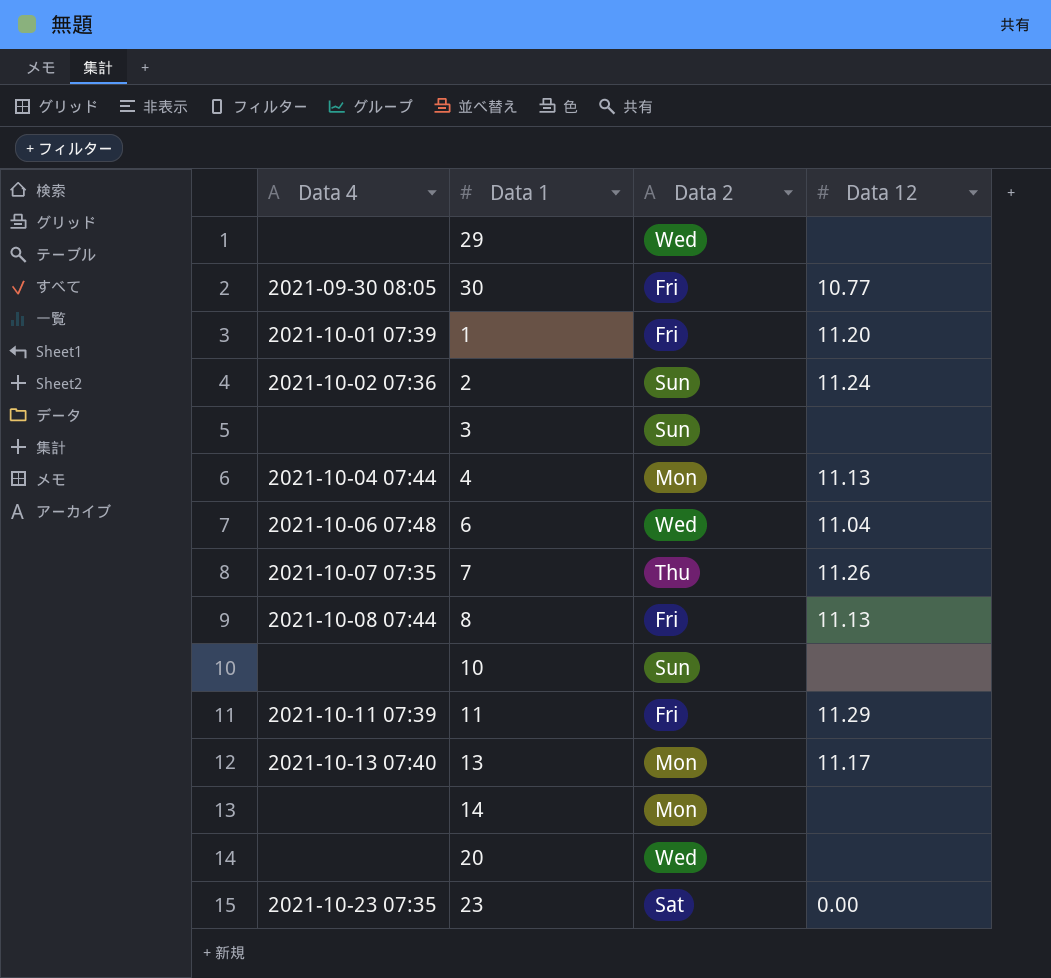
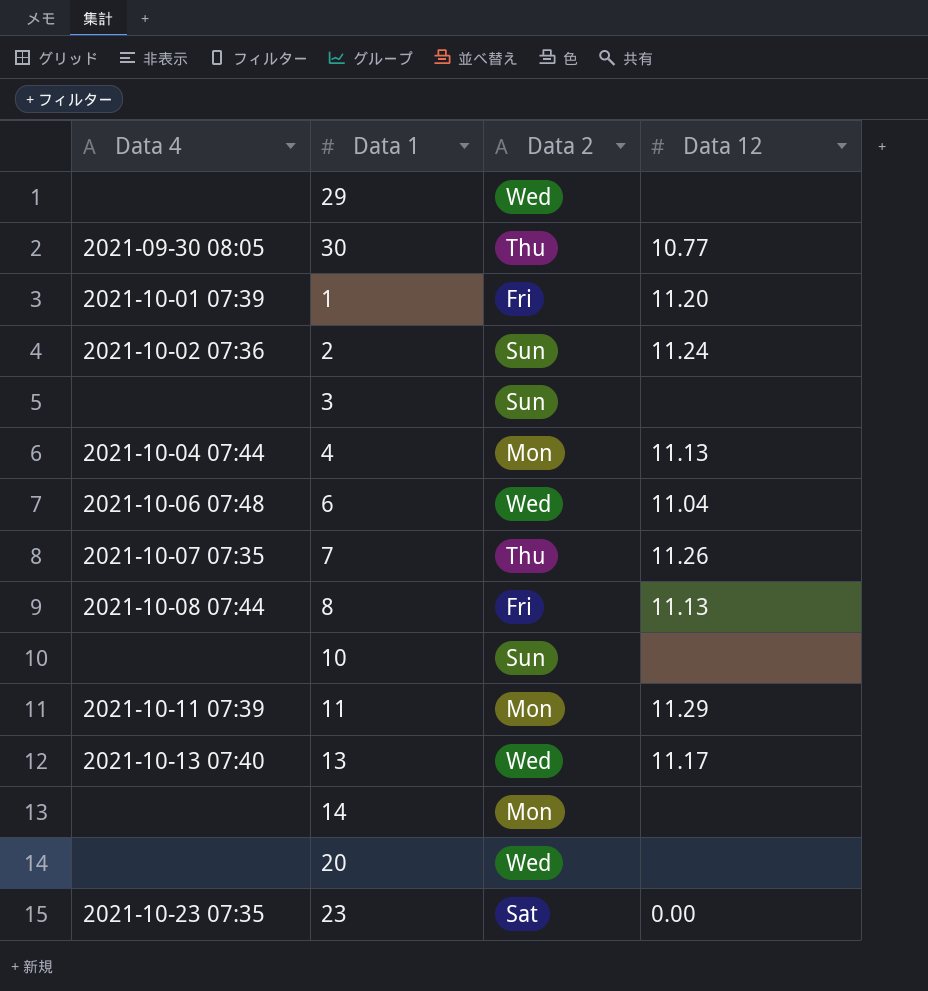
30 | Data 2: Fri -> Thu
11 | Data 2: Fri -> Mon
13 | Data 2: Mon -> Wed

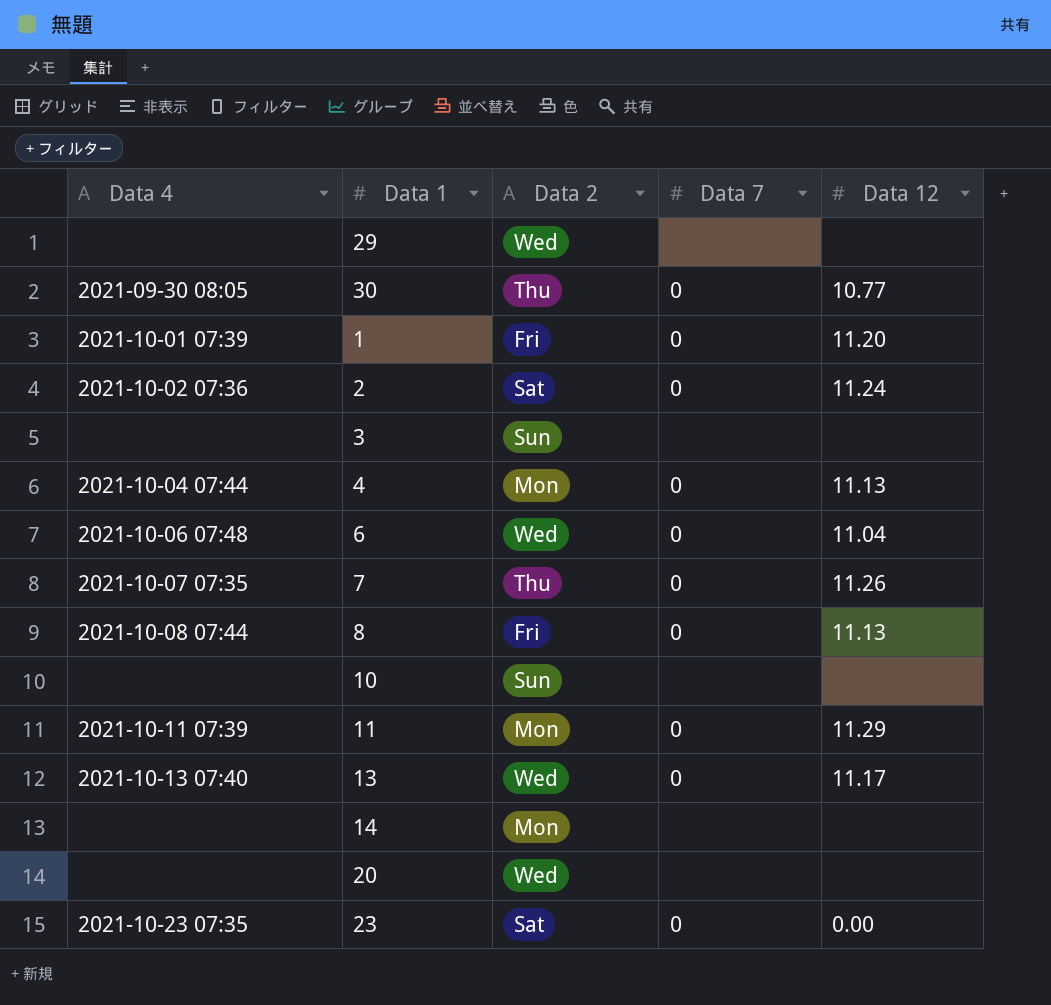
column Data 7 | position: none -> 4
2 | Data 2: Sun -> Sat

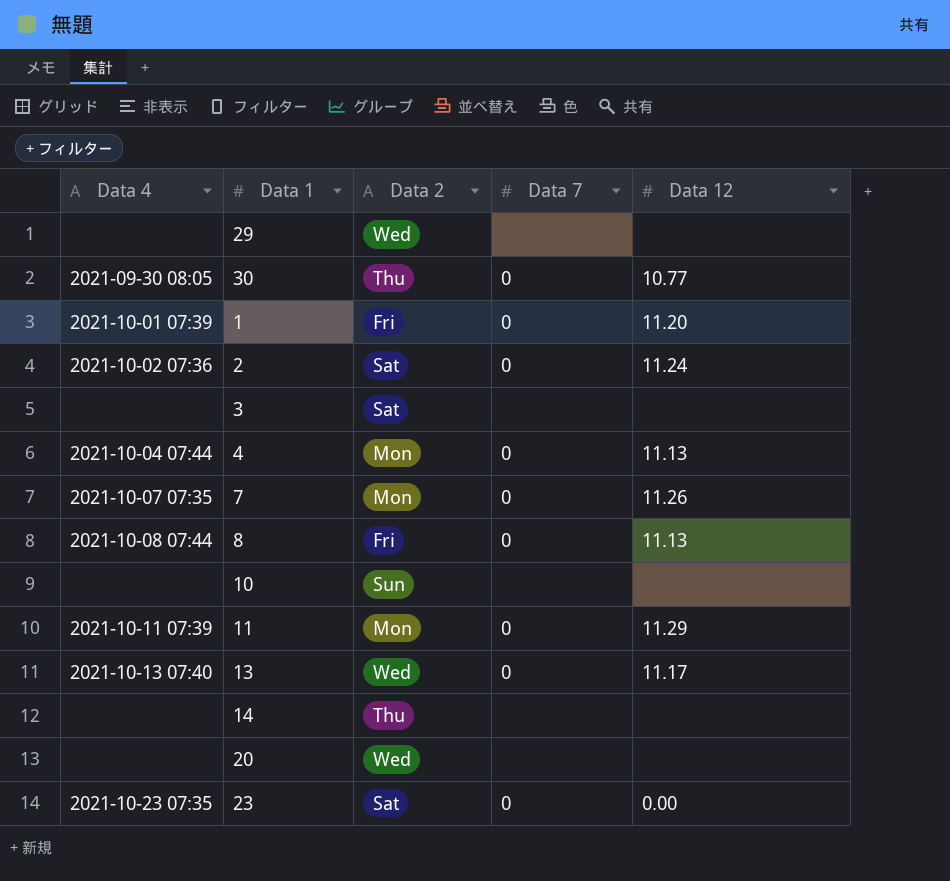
row 6: 2021-10-06 07:48 | Wed | 0 | 11.04 -> none
3 | Data 2: Sun -> Sat
7 | Data 2: Thu -> Mon
14 | Data 2: Mon -> Thu

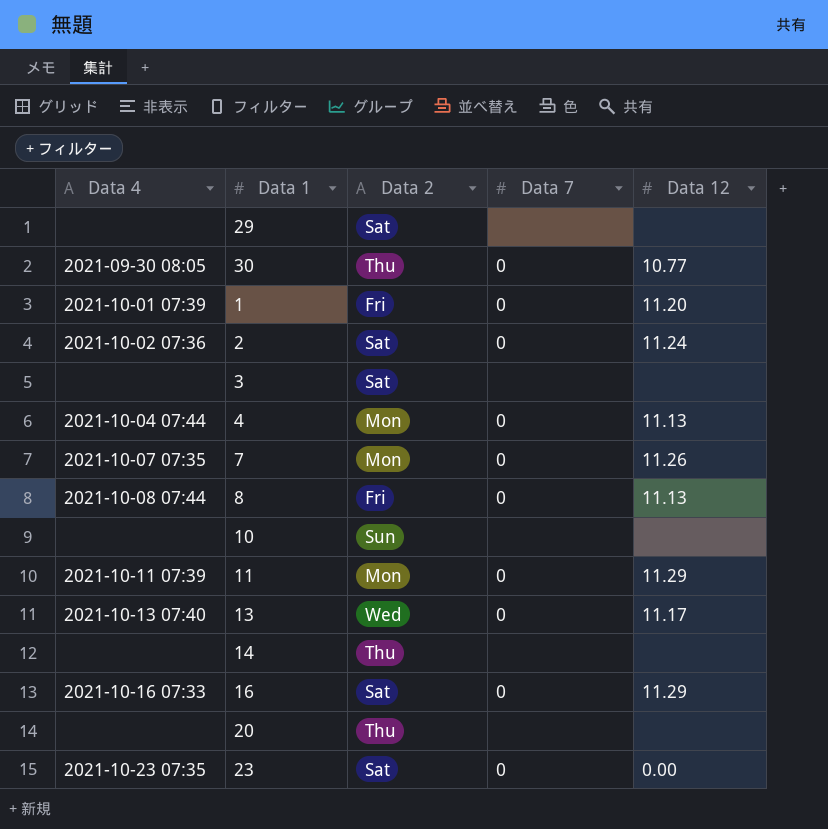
29 | Data 2: Wed -> Sat
row 16: none -> 2021-10-16 07:33 | Sat | 0 | 11.29
20 | Data 2: Wed -> Thu

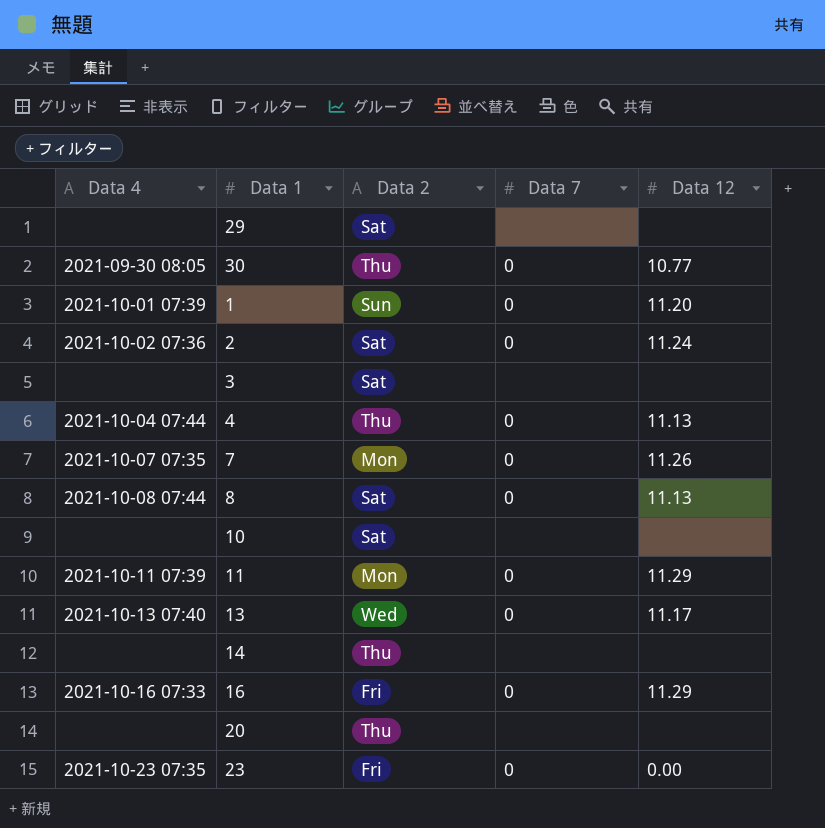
1 | Data 2: Fri -> Sun
4 | Data 2: Mon -> Thu
8 | Data 2: Fri -> Sat
10 | Data 2: Sun -> Sat
16 | Data 2: Sat -> Fri
23 | Data 2: Sat -> Fri

